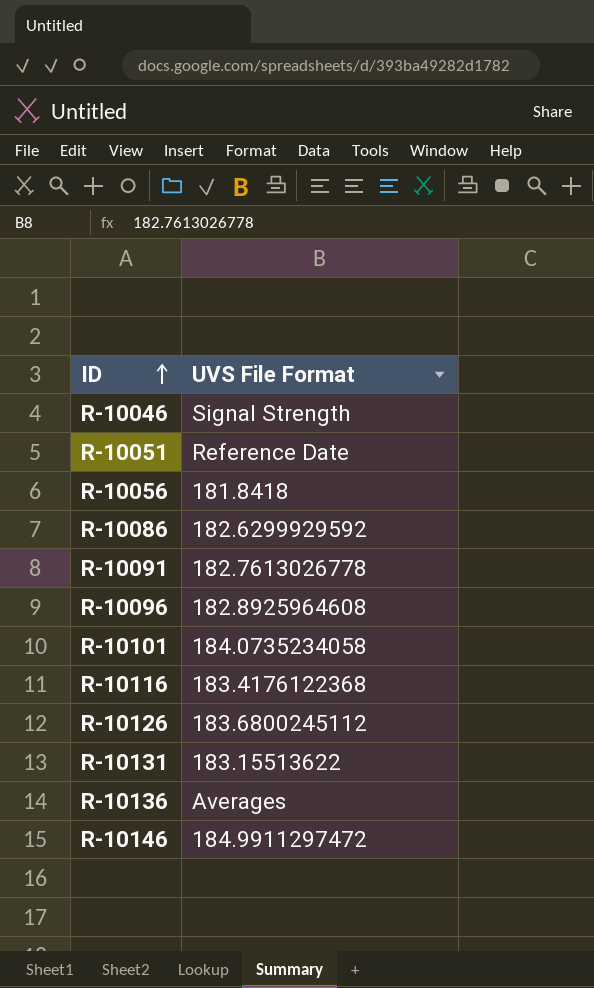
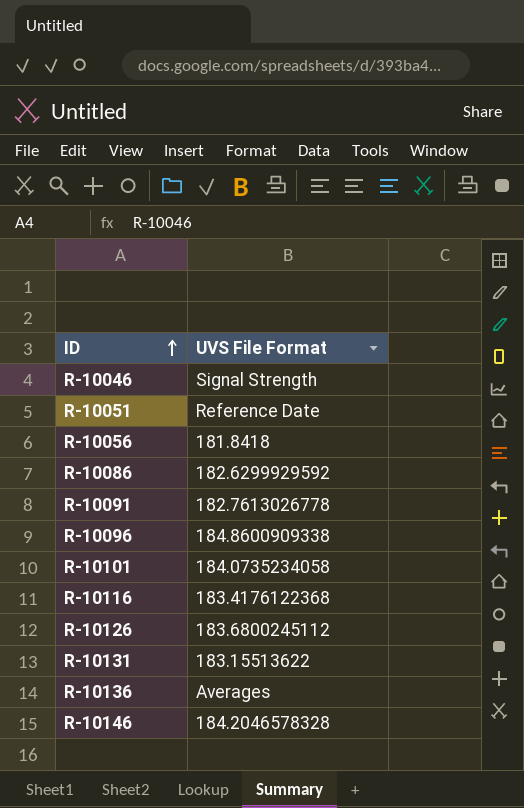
R-10096 | UVS File Format: 182.8925964608 -> 184.8600909338
R-10146 | UVS File Format: 184.9911297472 -> 184.2046578328

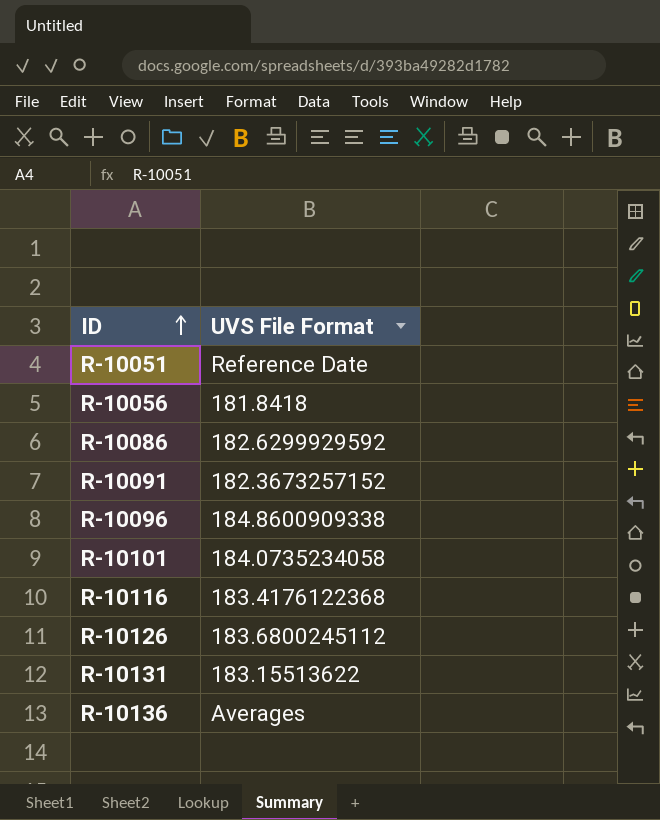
row R-10046: Signal Strength -> none
row R-10146: 184.2046578328 -> none
R-10091 | UVS File Format: 182.7613026778 -> 182.3673257152

